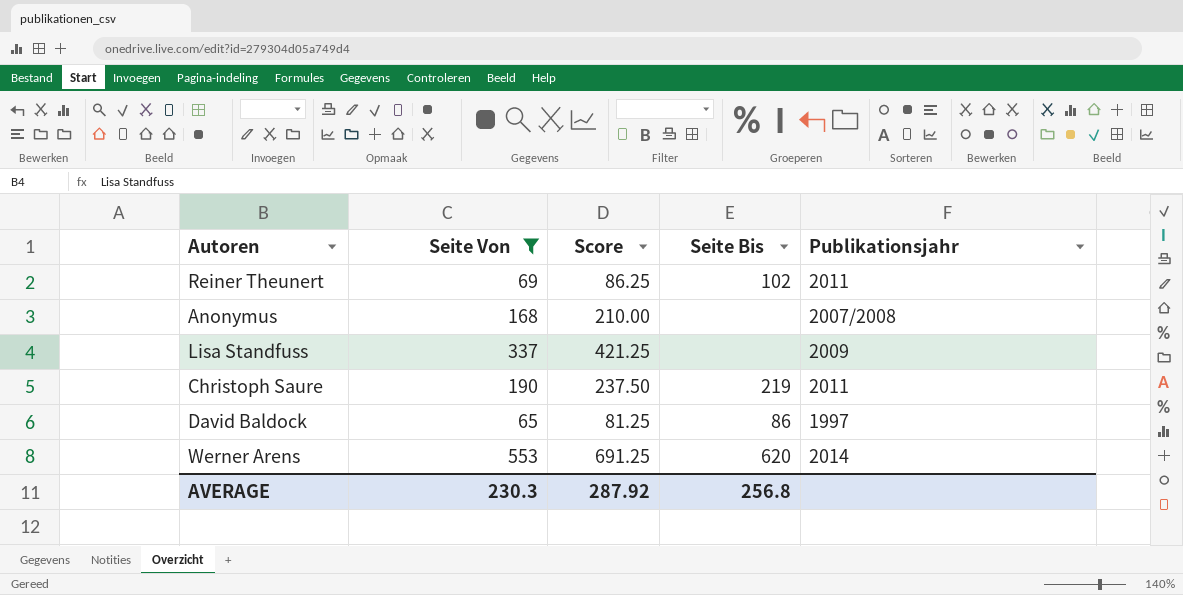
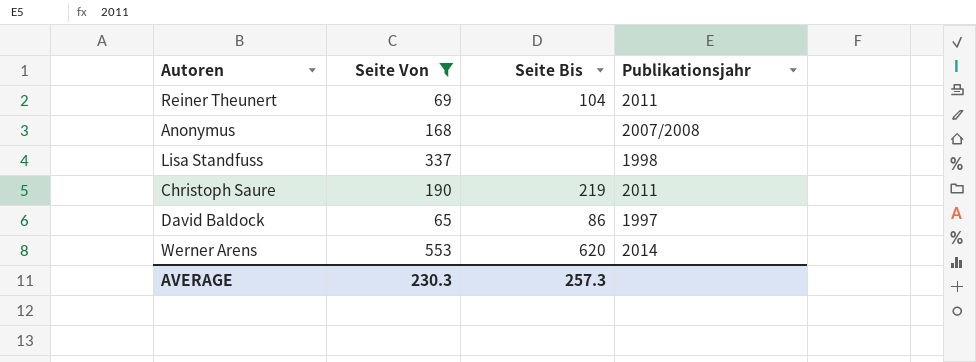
column Score | formula: [Seite Von] * 1.25 -> none
Reiner Theunert | Seite Bis: 102 -> 104
Lisa Standfuss | Publikationsjahr: 2009 -> 1998
AVERAGE | Seite Bis: 256.8 -> 257.3

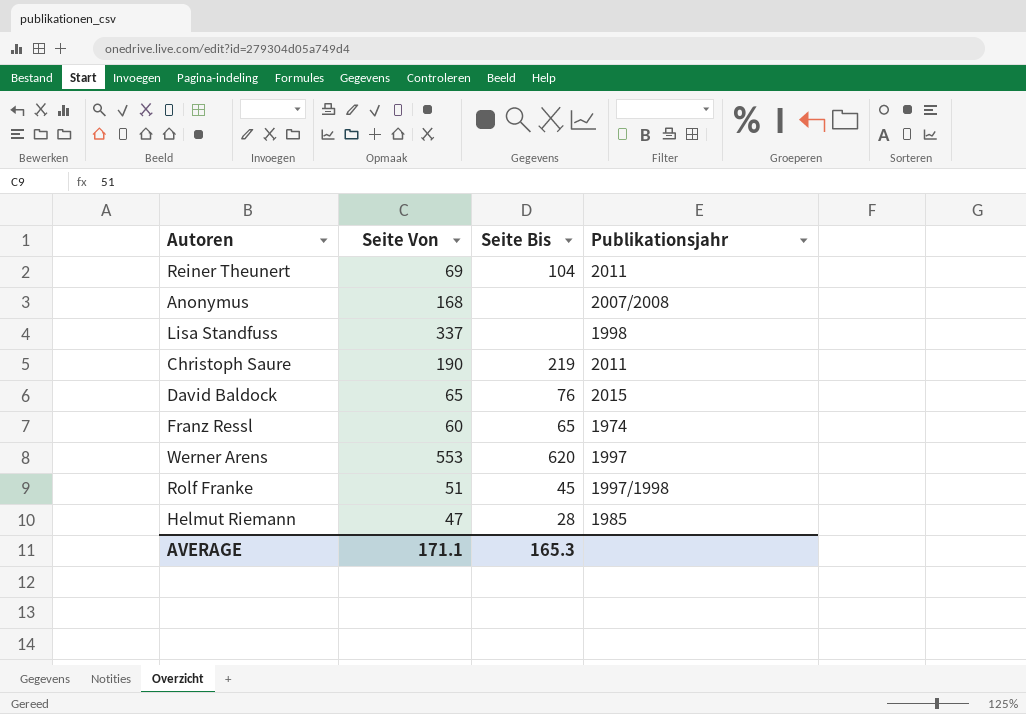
filter: Seite Von >= 65 -> none
David Baldock | Seite Bis: 86 -> 76
David Baldock | Publikationsjahr: 1997 -> 2015
Werner Arens | Publikationsjahr: 2014 -> 1997
AVERAGE | Seite Von: 230.3 -> 171.1
AVERAGE | Seite Bis: 257.3 -> 165.3

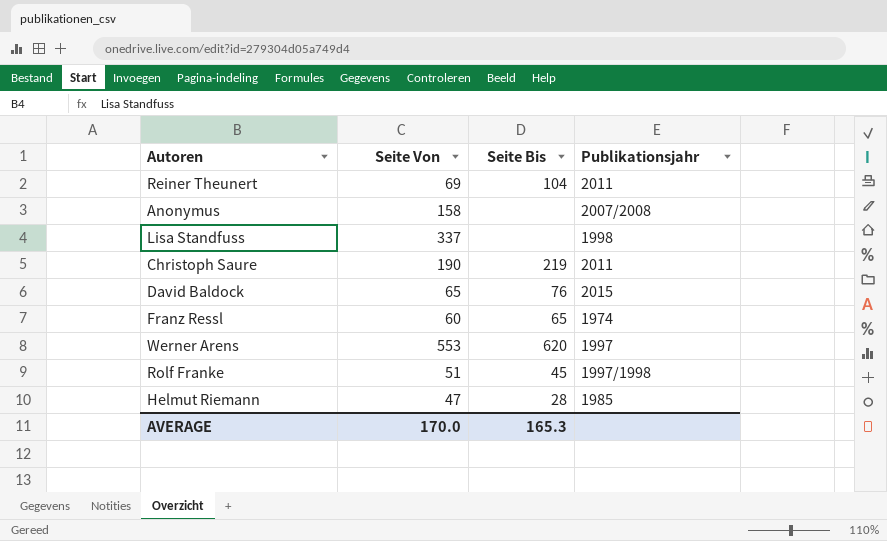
Anonymus | Seite Von: 168 -> 158
AVERAGE | Seite Von: 171.1 -> 170.0

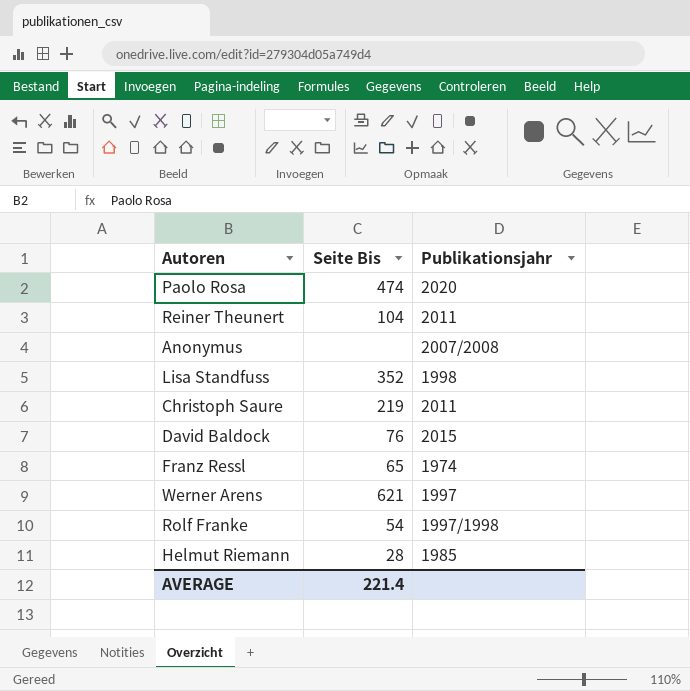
column Seite Von | position: 2 -> none
row Paolo Rosa: none -> 474 | 2020
Lisa Standfuss | Seite Bis: none -> 352
Werner Arens | Seite Bis: 620 -> 621
Rolf Franke | Seite Bis: 45 -> 54
AVERAGE | Seite Bis: 165.3 -> 221.4

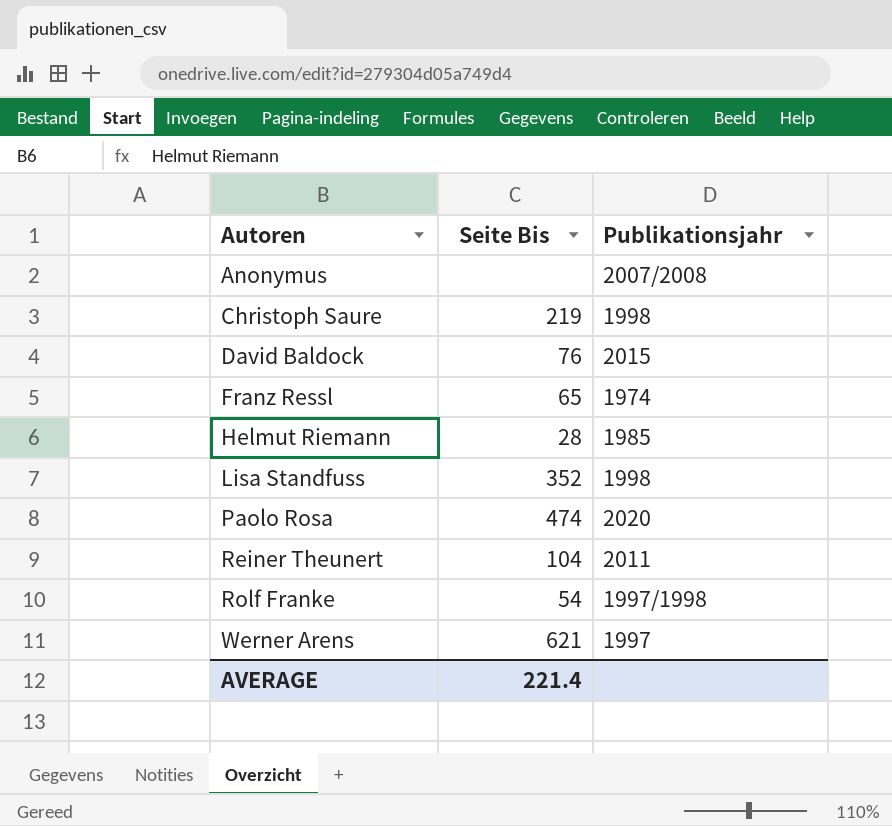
row order: none -> Autoren ascending
Christoph Saure | Publikationsjahr: 2011 -> 1998

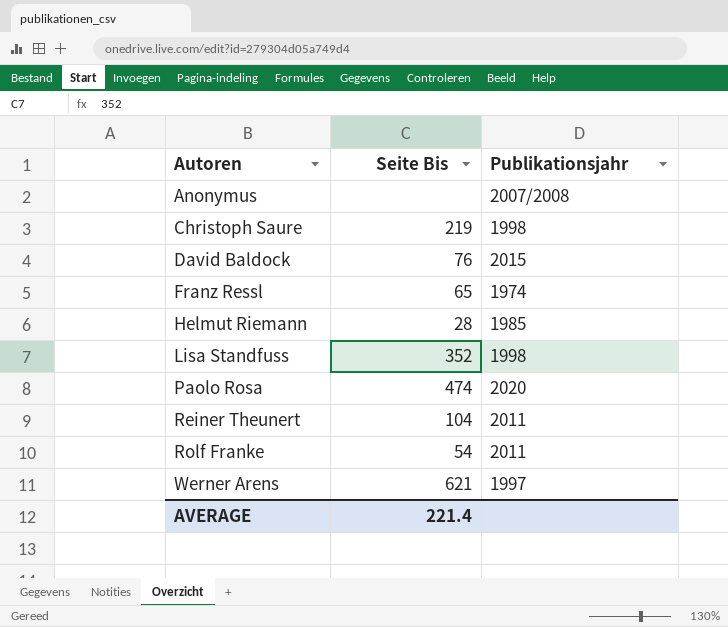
Rolf Franke | Publikationsjahr: 1997/1998 -> 2011

